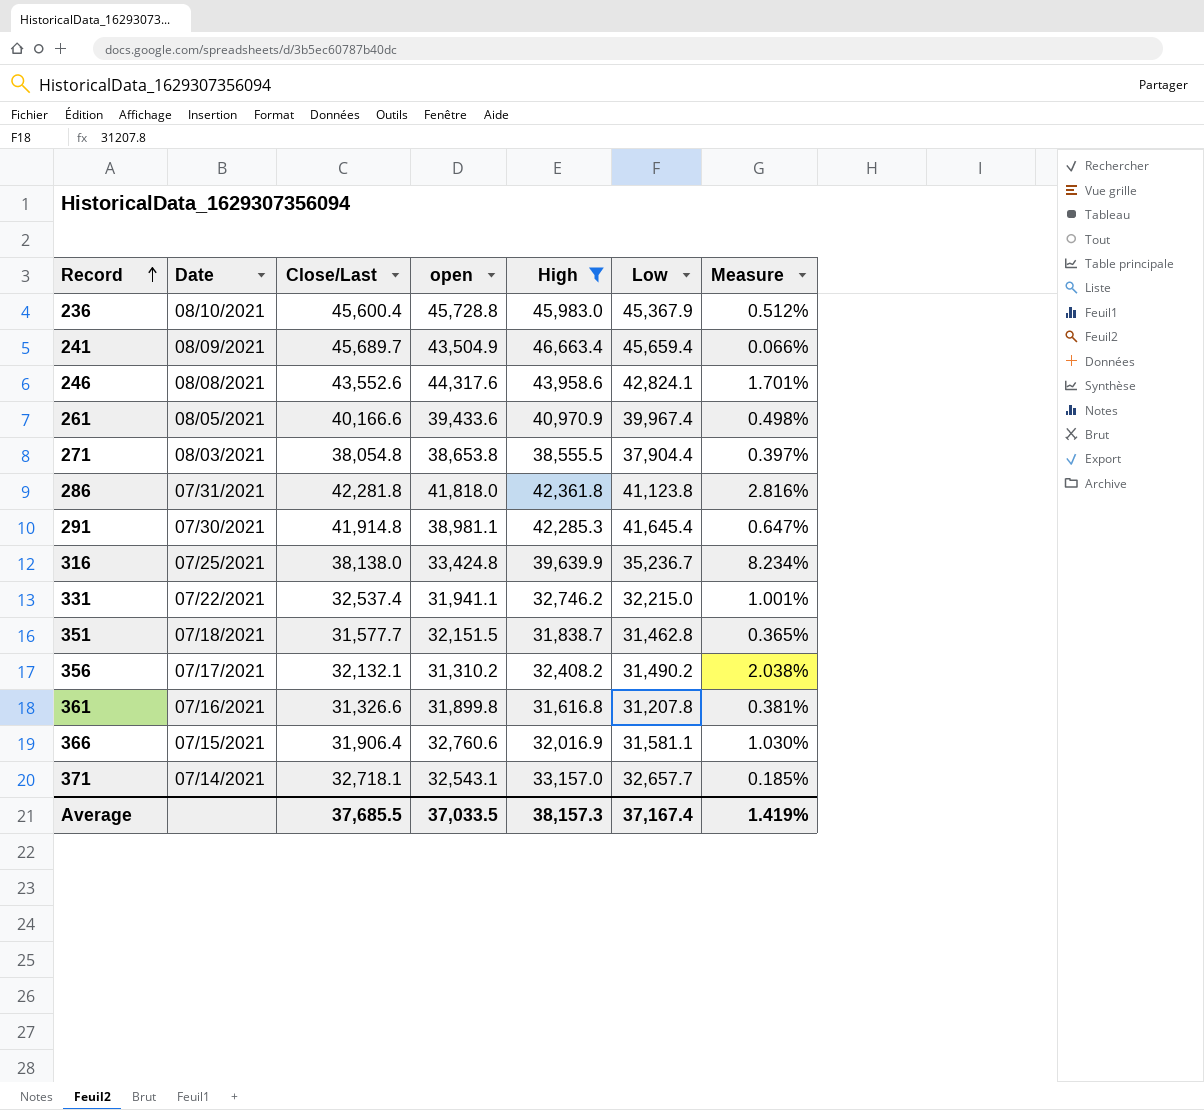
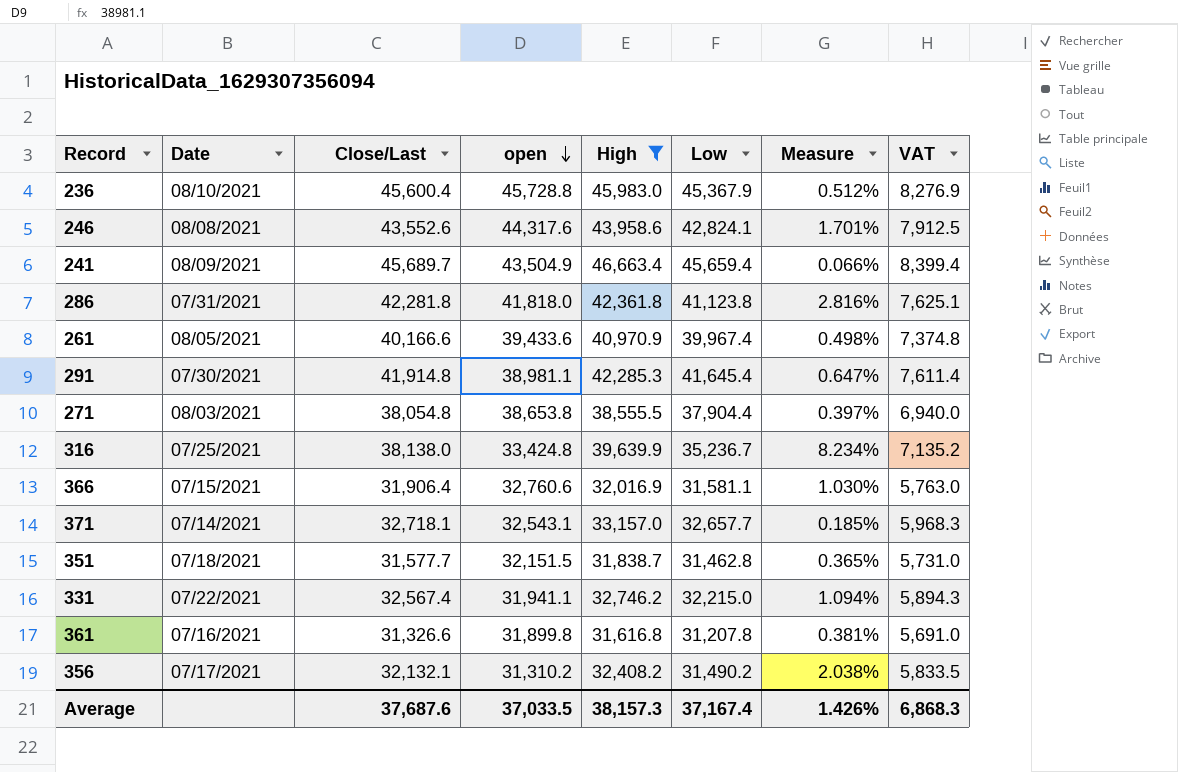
row order: Record ascending -> open descending
column VAT | formula: none -> [High] * 0.18
331 | Close/Last: 32,537.4 -> 32,567.4
331 | Measure: 1.001% -> 1.094%
Average | Close/Last: 37,685.5 -> 37,687.6
Average | Measure: 1.419% -> 1.426%

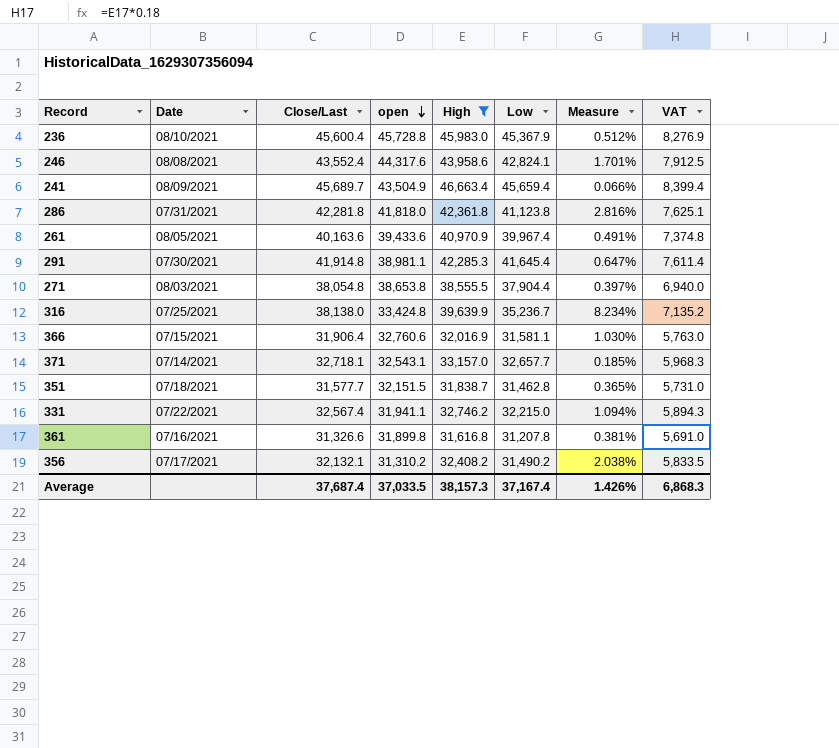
246 | Close/Last: 43,552.6 -> 43,552.4
261 | Close/Last: 40,166.6 -> 40,163.6
261 | Measure: 0.498% -> 0.491%
Average | Close/Last: 37,687.6 -> 37,687.4

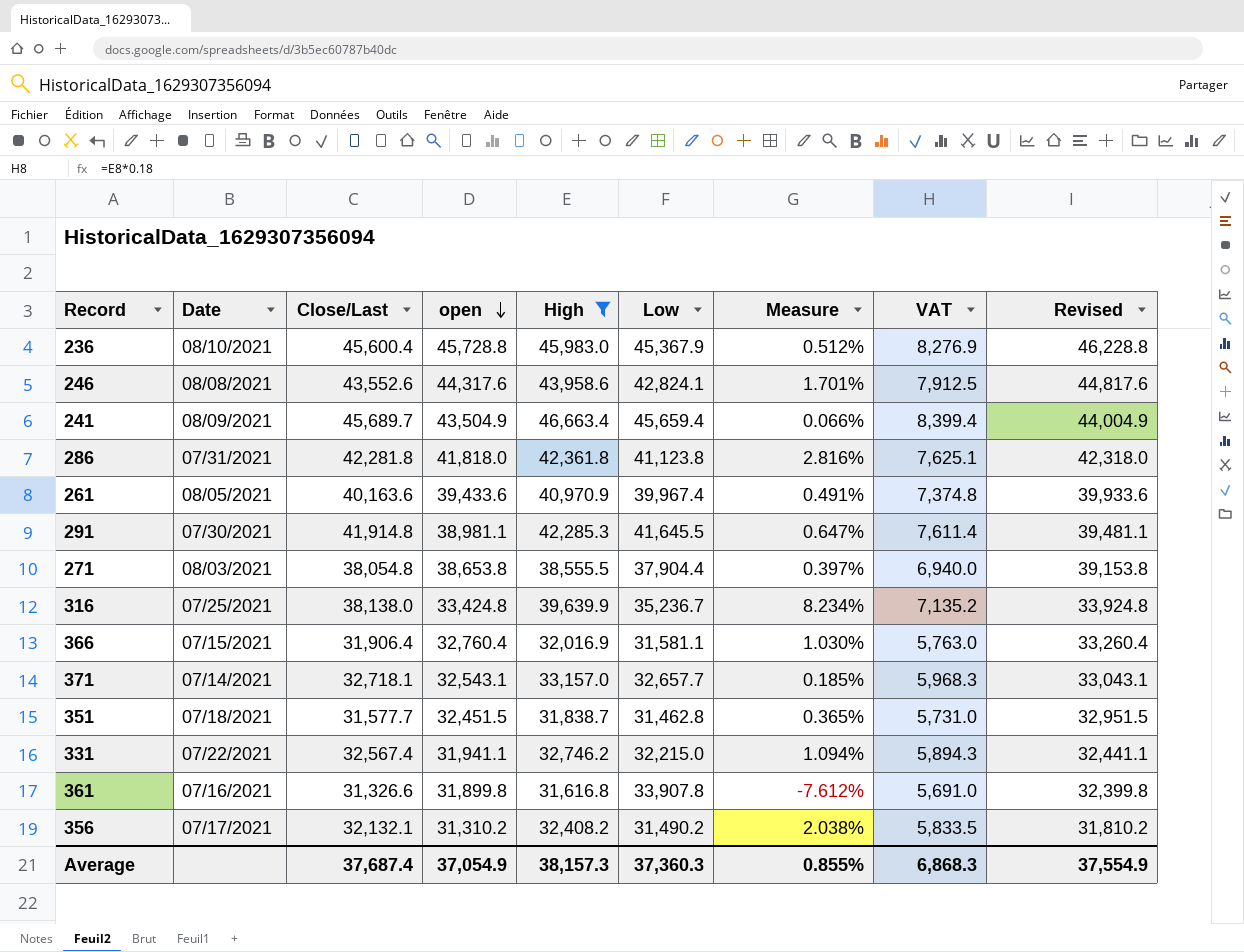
column Revised | formula: none -> [open] + 500
246 | Close/Last: 43,552.4 -> 43,552.6
291 | Low: 41,645.4 -> 41,645.5
366 | open: 32,760.6 -> 32,760.4
351 | open: 32,151.5 -> 32,451.5
361 | Low: 31,207.8 -> 33,907.8
361 | Measure: 0.381% -> -7.612%
Average | open: 37,033.5 -> 37,054.9
Average | Low: 37,167.4 -> 37,360.3
Average | Measure: 1.426% -> 0.855%

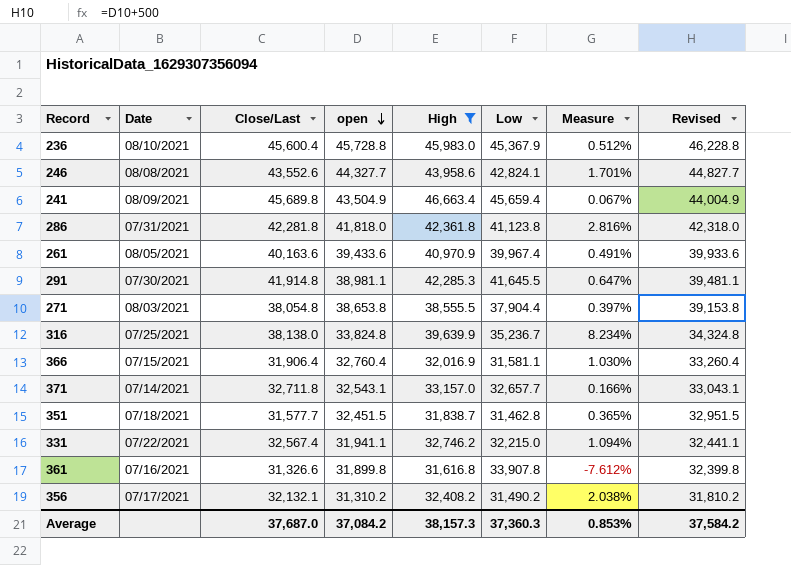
column VAT | formula: [High] * 0.18 -> none
246 | open: 44,317.6 -> 44,327.7
246 | Revised: 44,817.6 -> 44,827.7
241 | Close/Last: 45,689.7 -> 45,689.8
241 | Measure: 0.066% -> 0.067%
316 | open: 33,424.8 -> 33,824.8
316 | Revised: 33,924.8 -> 34,324.8
371 | Close/Last: 32,718.1 -> 32,711.8
371 | Measure: 0.185% -> 0.166%
Average | Close/Last: 37,687.4 -> 37,687.0
Average | open: 37,054.9 -> 37,084.2
Average | Measure: 0.855% -> 0.853%
Average | Revised: 37,554.9 -> 37,584.2

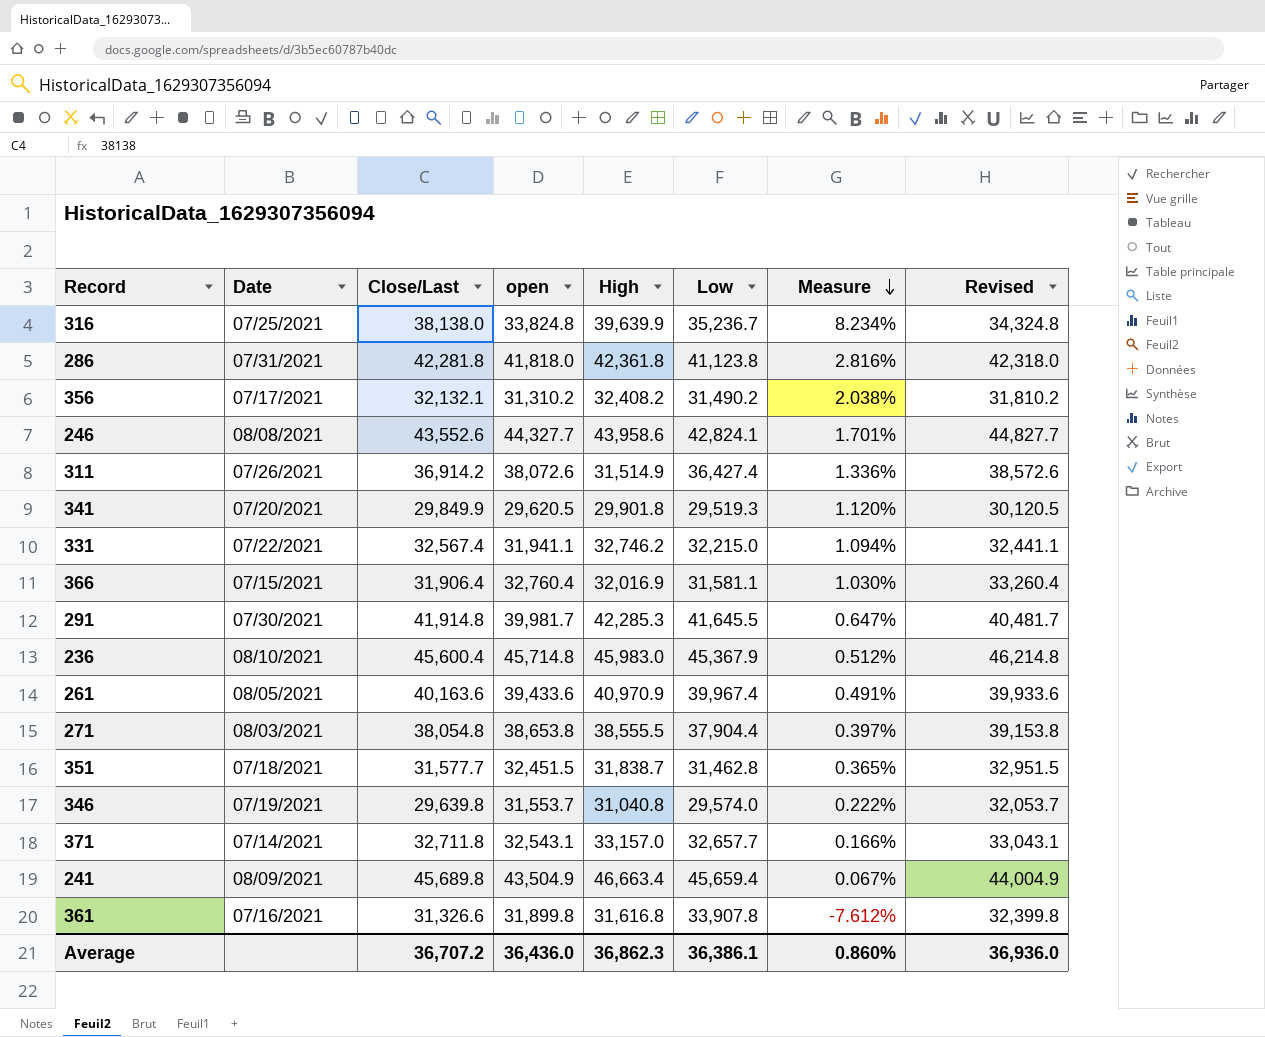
filter: High >= 31,616.8 -> none
row order: open descending -> Measure descending
291 | open: 38,981.1 -> 39,981.7
291 | Revised: 39,481.1 -> 40,481.7
236 | open: 45,728.8 -> 45,714.8
236 | Revised: 46,228.8 -> 46,214.8
Average | Close/Last: 37,687.0 -> 36,707.2
Average | open: 37,084.2 -> 36,436.0
Average | High: 38,157.3 -> 36,862.3
Average | Low: 37,360.3 -> 36,386.1
Average | Measure: 0.853% -> 0.860%
Average | Revised: 37,584.2 -> 36,936.0

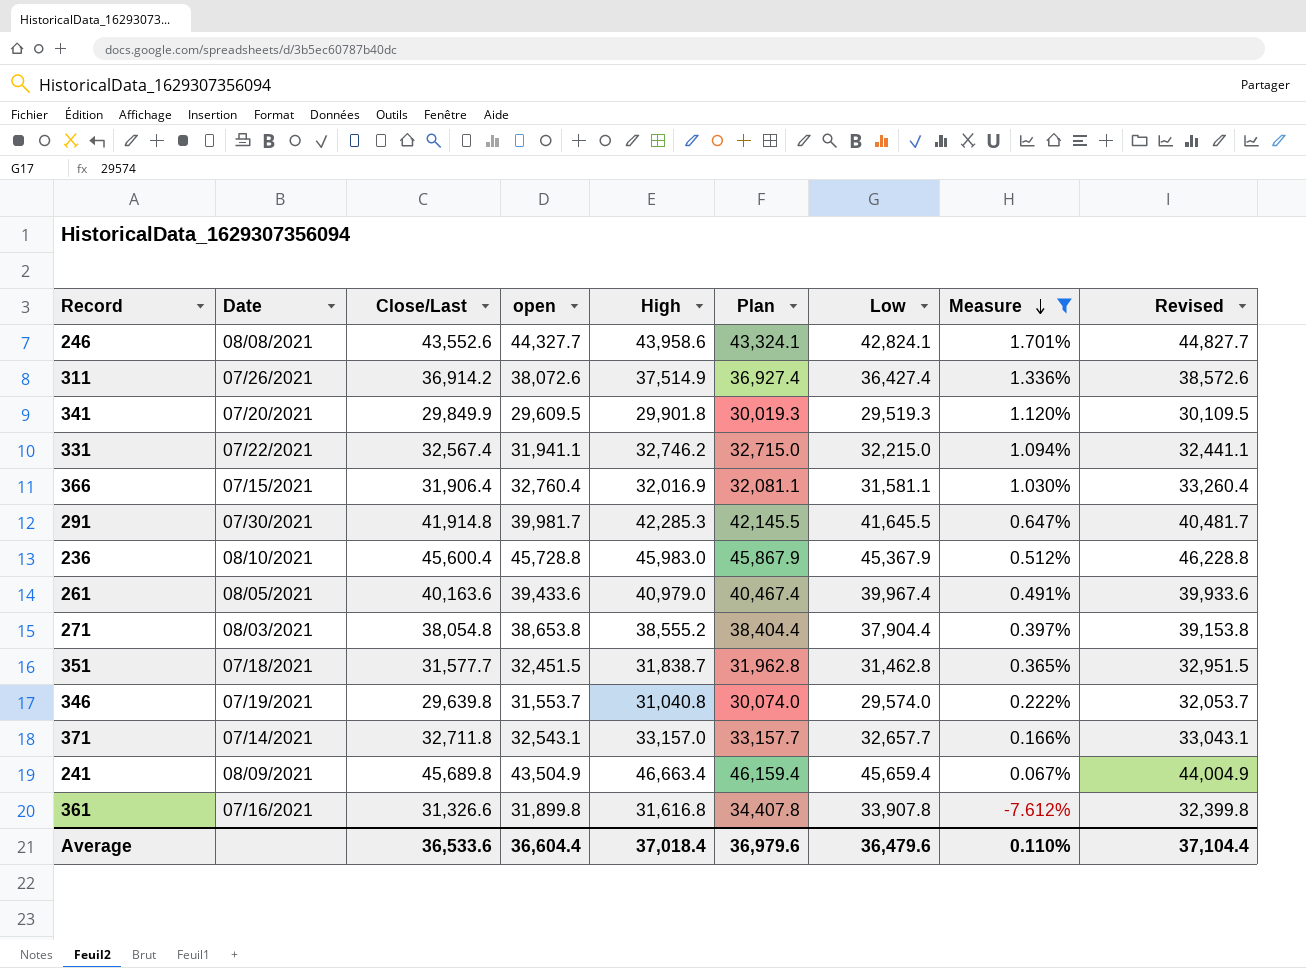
filter: none -> Measure <= 1.701%
column Plan | formula: none -> [Low] + 500
311 | High: 31,514.9 -> 37,514.9
341 | open: 29,620.5 -> 29,609.5
341 | Revised: 30,120.5 -> 30,109.5
236 | open: 45,714.8 -> 45,728.8
236 | Revised: 46,214.8 -> 46,228.8
261 | High: 40,970.9 -> 40,979.0
271 | High: 38,555.5 -> 38,555.2
Average | Close/Last: 36,707.2 -> 36,533.6
Average | open: 36,436.0 -> 36,604.4
Average | High: 36,862.3 -> 37,018.4
Average | Low: 36,386.1 -> 36,479.6
Average | Measure: 0.860% -> 0.110%
Average | Revised: 36,936.0 -> 37,104.4

